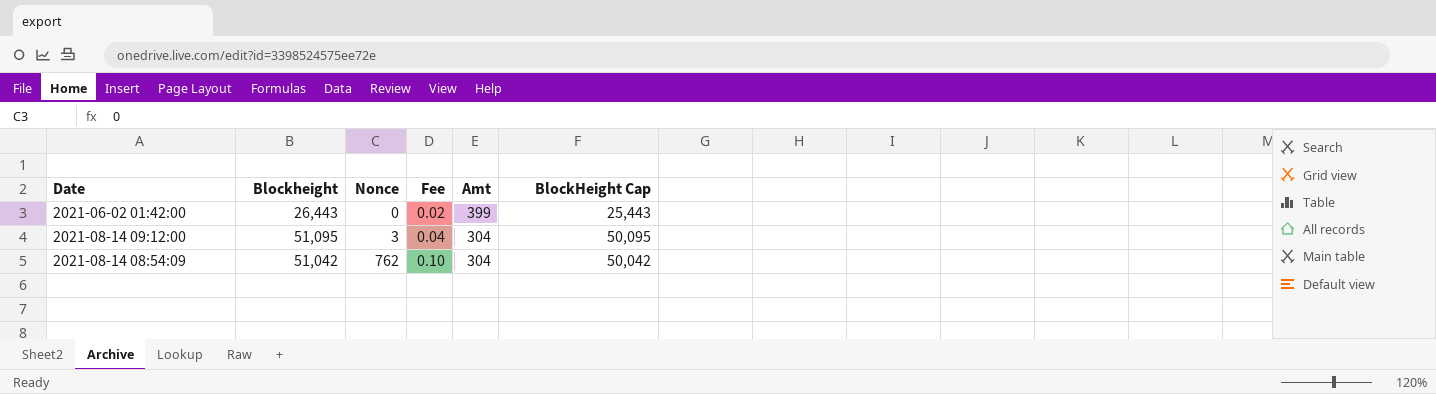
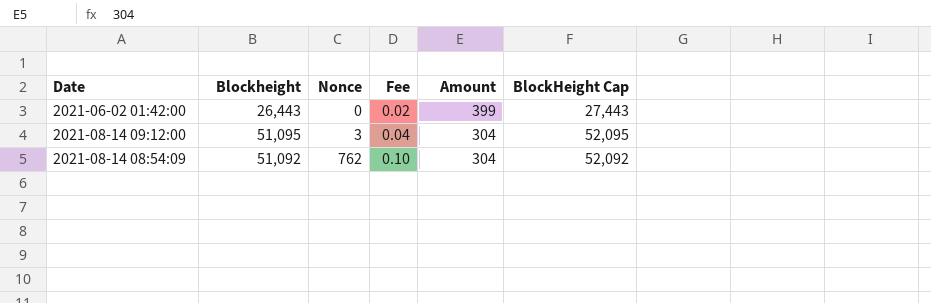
column name: Amt -> Amount
column BlockHeight Cap | formula: [Blockheight] - 1000 -> [Blockheight] + 1000
2021-08-14 08:54:09 | Blockheight: 51,042 -> 51,092

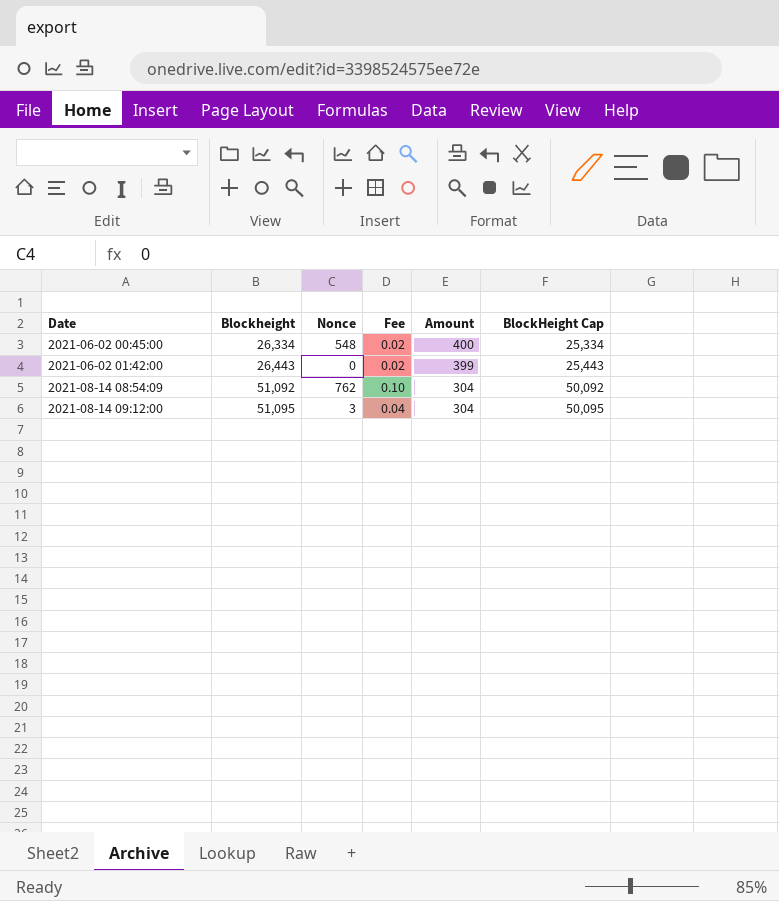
row order: Nonce ascending -> Date ascending
column BlockHeight Cap | formula: [Blockheight] + 1000 -> [Blockheight] - 1000
row 2021-06-02 00:45:00: none -> 26,334 | 548 | 0.02 | 400 | 25,334

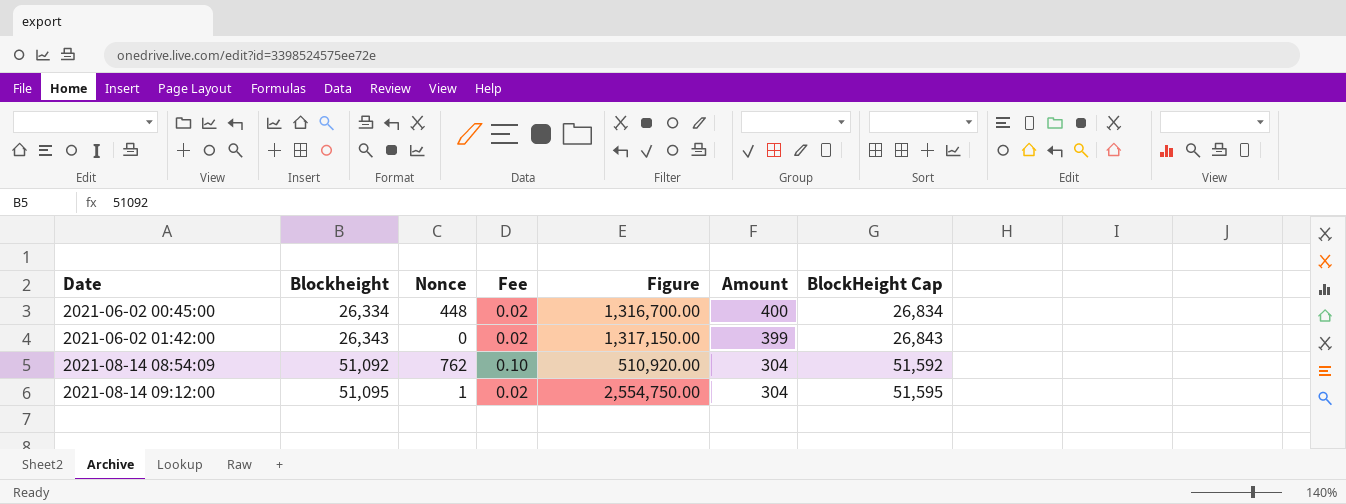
column Figure | formula: none -> [Blockheight] / [Fee]
column BlockHeight Cap | formula: [Blockheight] - 1000 -> [Blockheight] + 500
2021-06-02 00:45:00 | Nonce: 548 -> 448
2021-06-02 01:42:00 | Blockheight: 26,443 -> 26,343
2021-08-14 09:12:00 | Nonce: 3 -> 1
2021-08-14 09:12:00 | Fee: 0.04 -> 0.02

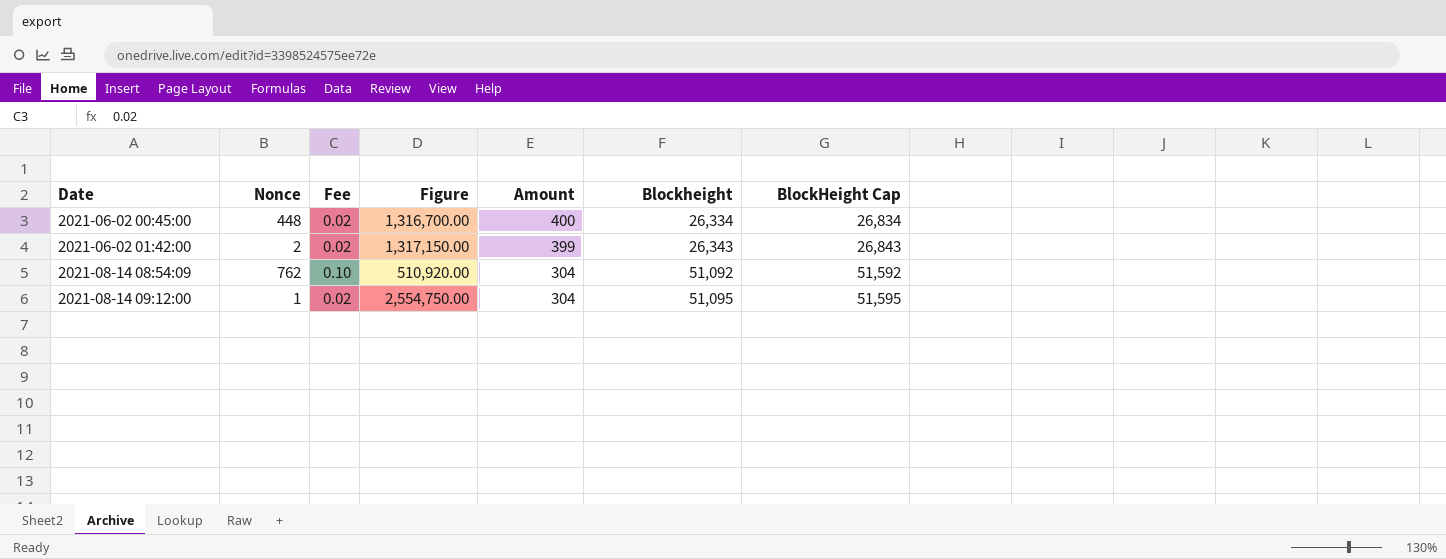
column Blockheight | position: 2 -> 6
2021-06-02 01:42:00 | Nonce: 0 -> 2

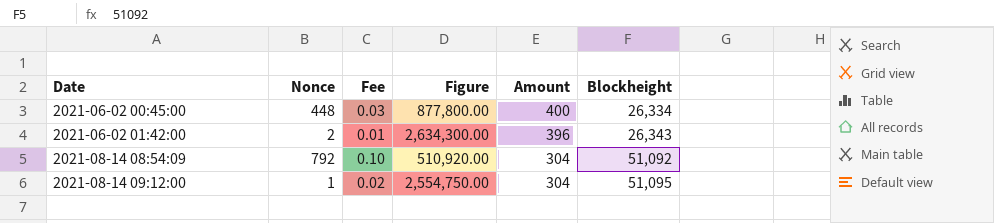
column BlockHeight Cap | formula: [Blockheight] + 500 -> none
2021-06-02 00:45:00 | Fee: 0.02 -> 0.03
2021-06-02 00:45:00 | Figure: 1,316,700.00 -> 877,800.00
2021-06-02 01:42:00 | Fee: 0.02 -> 0.01
2021-06-02 01:42:00 | Figure: 1,317,150.00 -> 2,634,300.00
2021-06-02 01:42:00 | Amount: 399 -> 396
2021-08-14 08:54:09 | Nonce: 762 -> 792

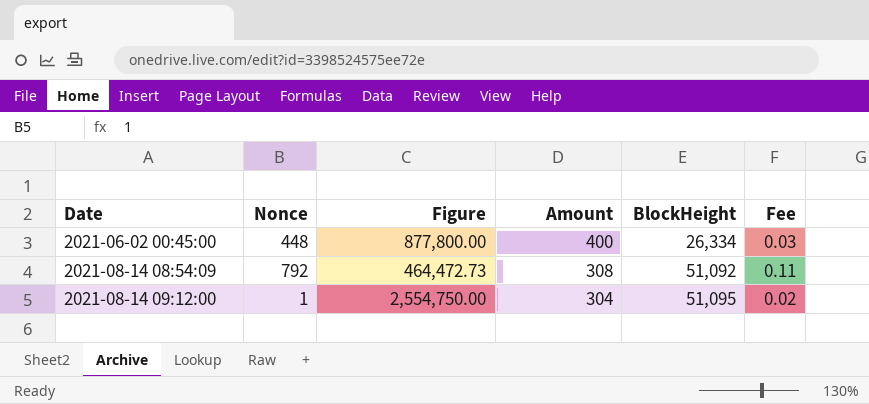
column name: Blockheight -> BlockHeight
column Fee | position: 3 -> 6
row 2021-06-02 01:42:00: 2 | 0.01 | 2,634,300.00 | 396 | 26,343 -> none
2021-08-14 08:54:09 | Figure: 510,920.00 -> 464,472.73
2021-08-14 08:54:09 | Amount: 304 -> 308
2021-08-14 08:54:09 | Fee: 0.10 -> 0.11

